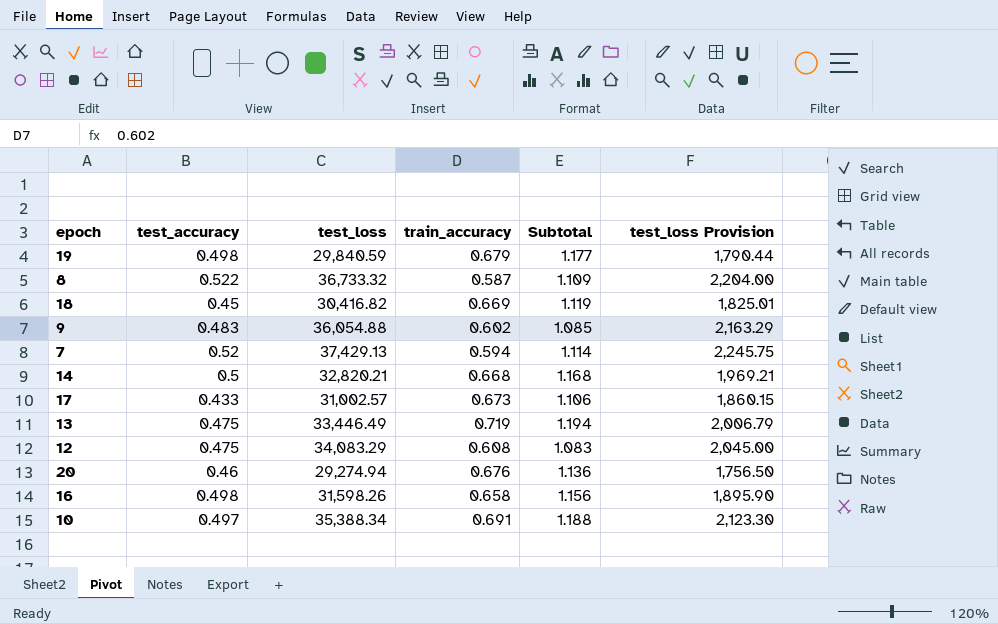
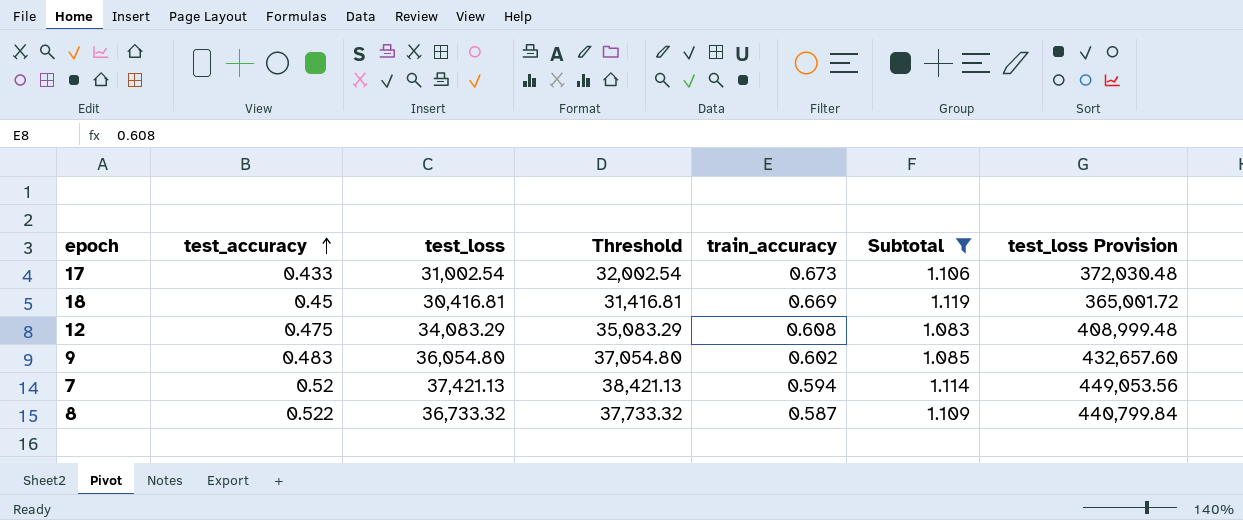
filter: none -> Subtotal <= 1.119
row order: none -> test_accuracy ascending
column Threshold | formula: none -> [test_loss] + 1000
column test_loss Provision | formula: [test_loss] * 0.06 -> [test_loss] * 12
17 | test_loss: 31,002.57 -> 31,002.54
18 | test_loss: 30,416.82 -> 30,416.81
9 | test_loss: 36,054.88 -> 36,054.80
7 | test_loss: 37,429.13 -> 37,421.13

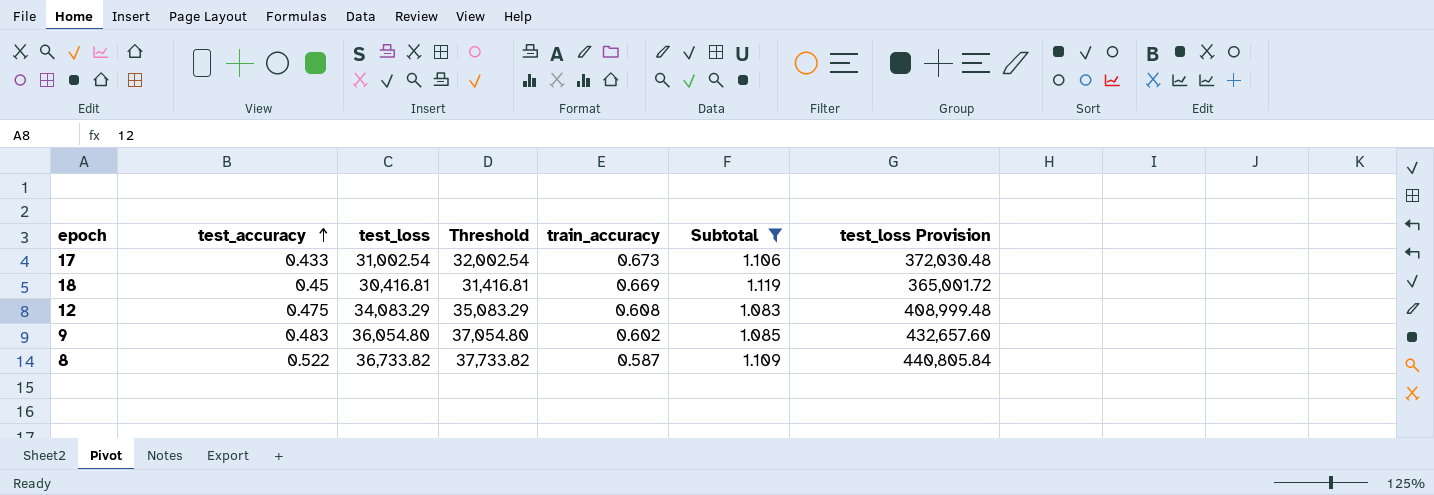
row 7: 0.52 | 37,421.13 | 38,421.13 | 0.594 | 1.114 | 449,053.56 -> none
8 | test_loss: 36,733.32 -> 36,733.82
8 | Threshold: 37,733.32 -> 37,733.82
8 | test_loss Provision: 440,799.84 -> 440,805.84

